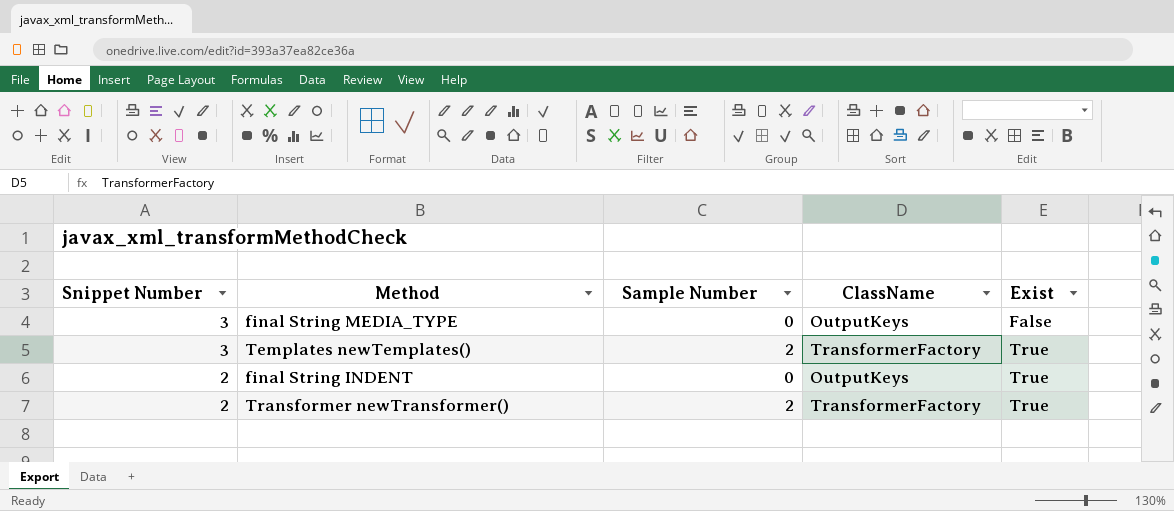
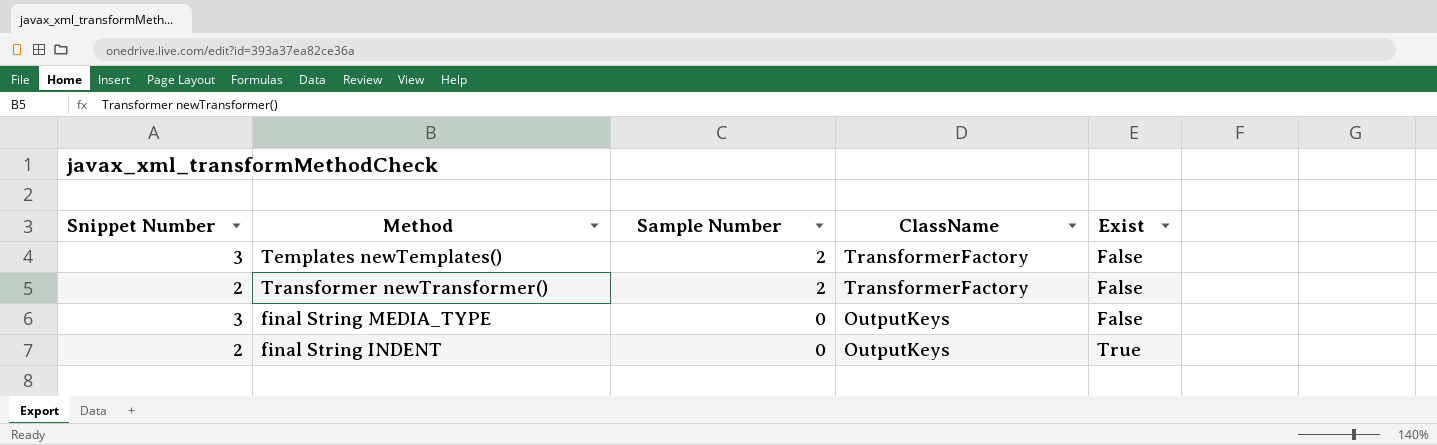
row order: Snippet Number descending -> Sample Number descending
Templates newTemplates() | Exist: True -> False
Transformer newTransformer() | Exist: True -> False

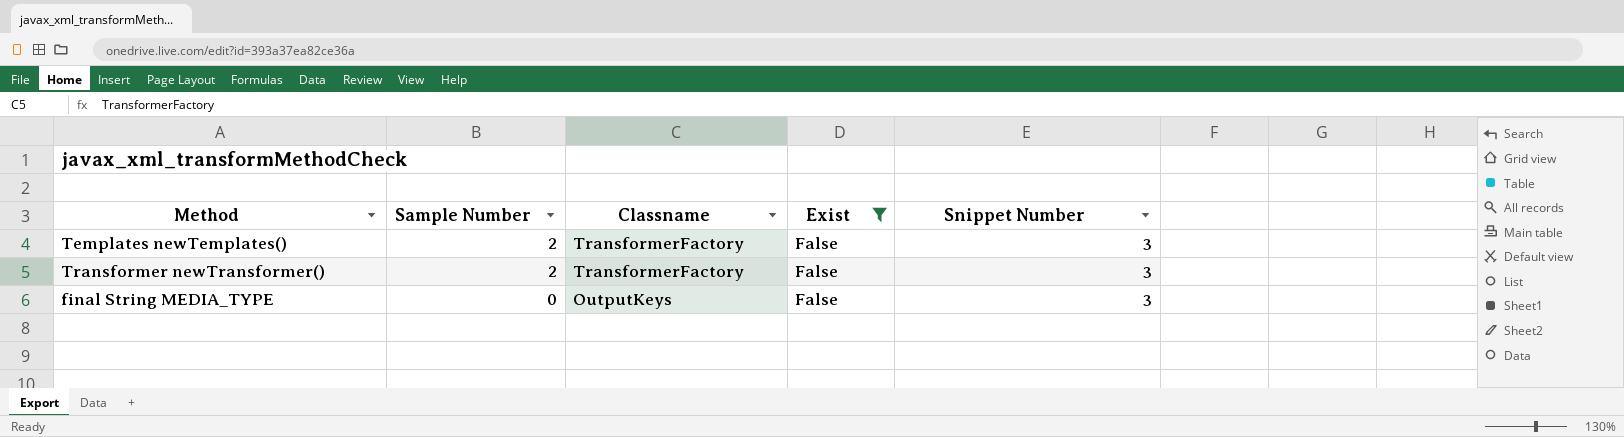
filter: none -> Exist = False
column name: ClassName -> Classname
column Snippet Number | position: 1 -> 5
Transformer newTransformer() | Snippet Number: 2 -> 3

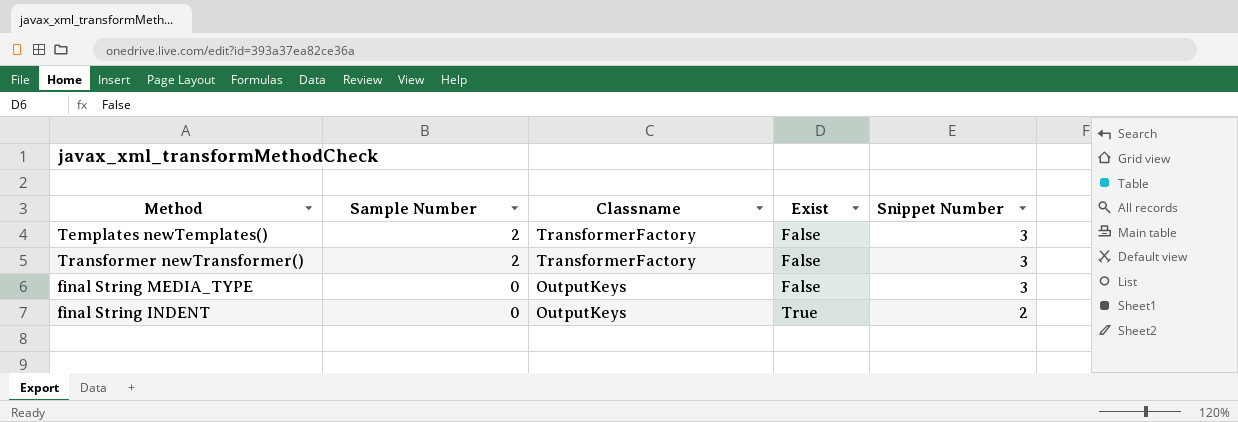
filter: Exist = False -> none

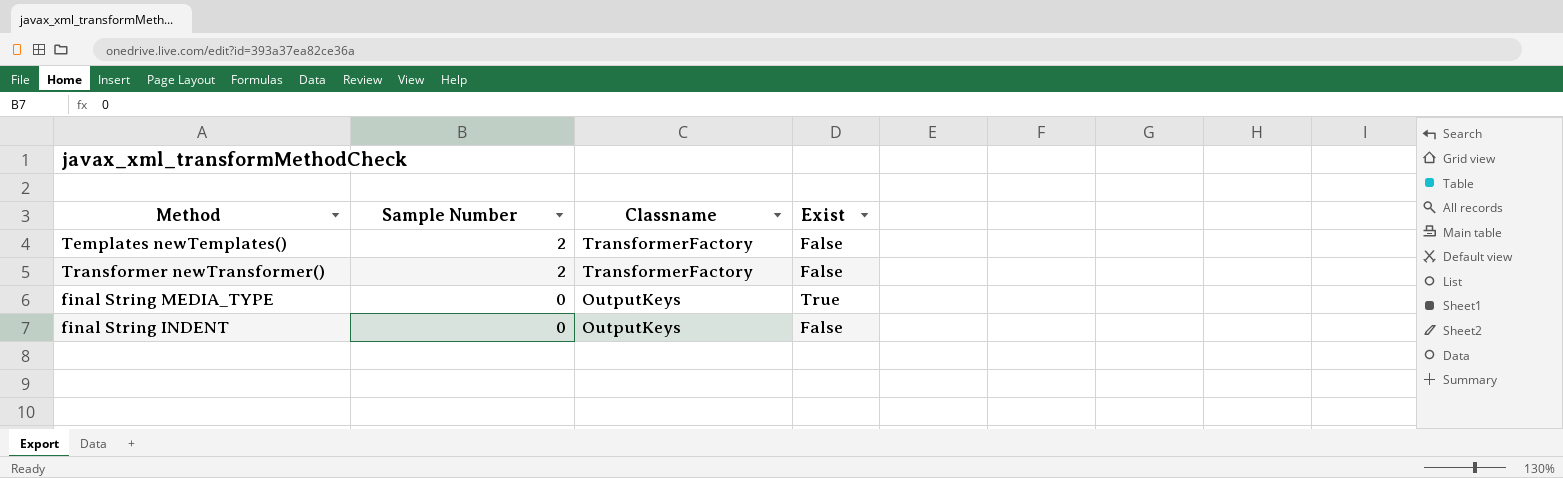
column Snippet Number | position: 5 -> none
final String MEDIA_TYPE | Exist: False -> True
final String INDENT | Exist: True -> False

